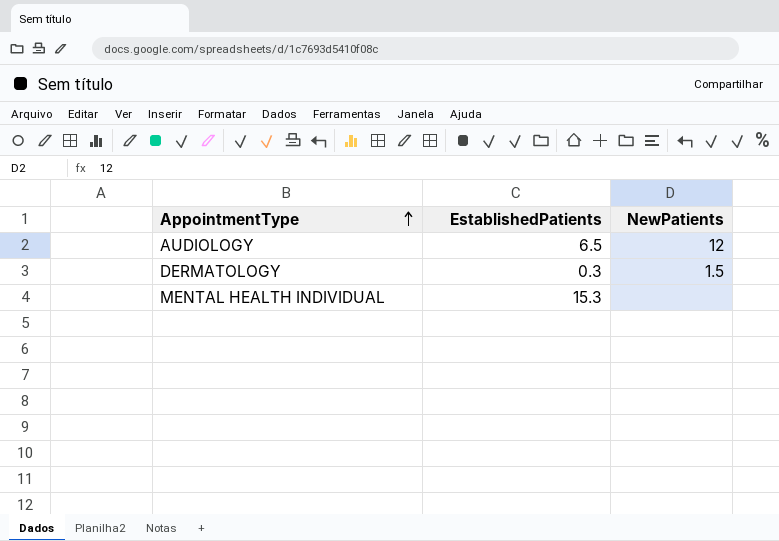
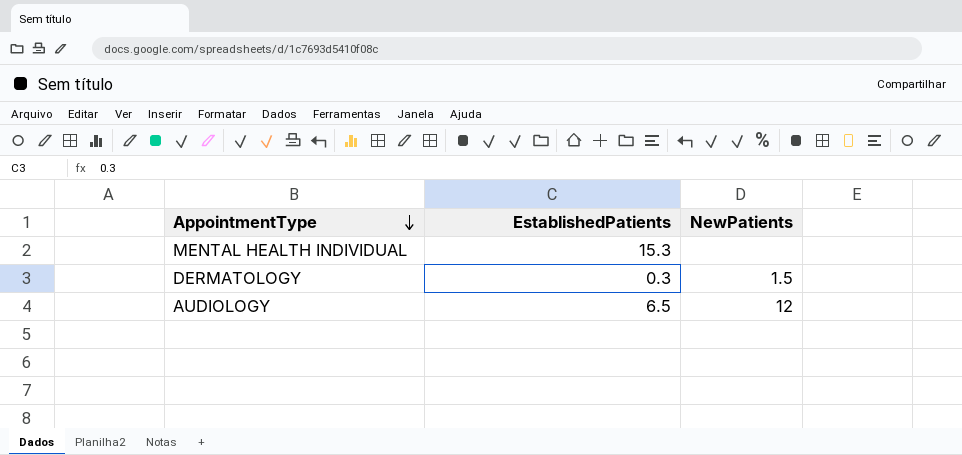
row order: AppointmentType ascending -> AppointmentType descending

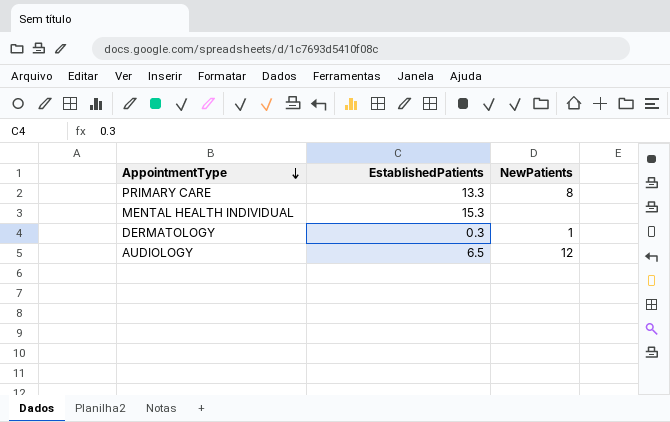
row PRIMARY CARE: none -> 13.3 | 8
DERMATOLOGY | NewPatients: 1.5 -> 1

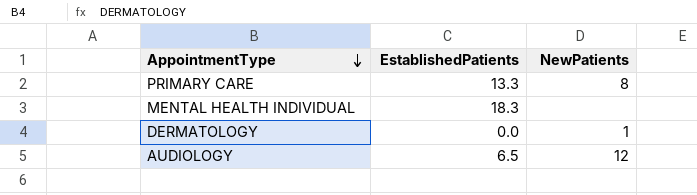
MENTAL HEALTH INDIVIDUAL | EstablishedPatients: 15.3 -> 18.3
DERMATOLOGY | EstablishedPatients: 0.3 -> 0.0

